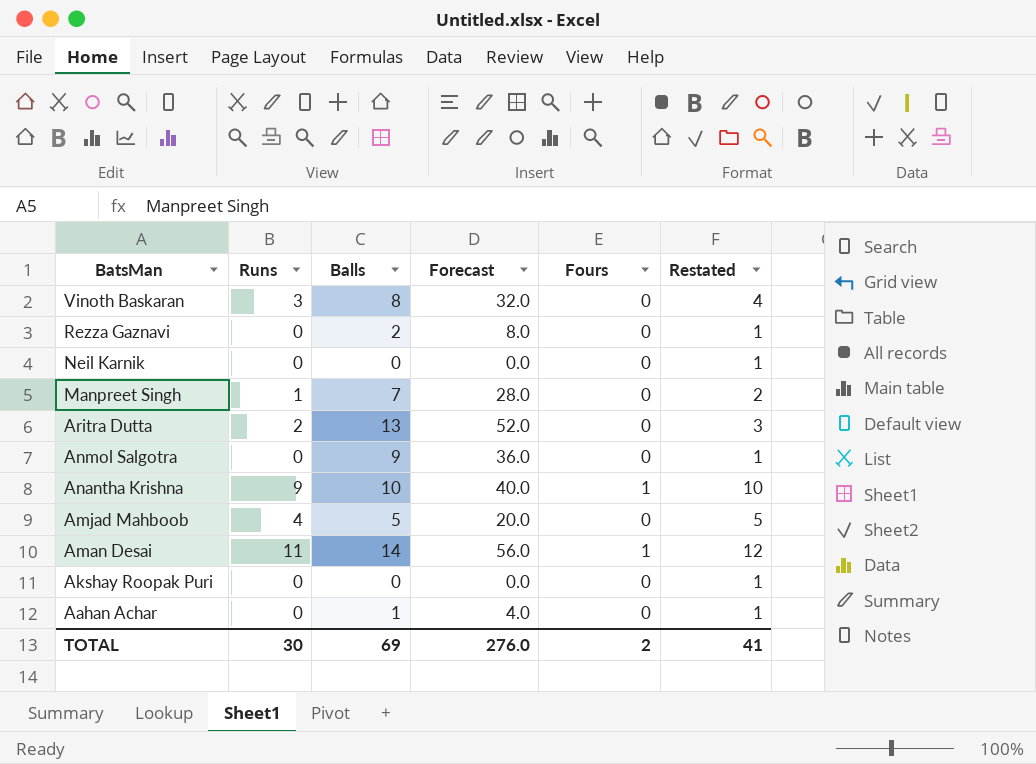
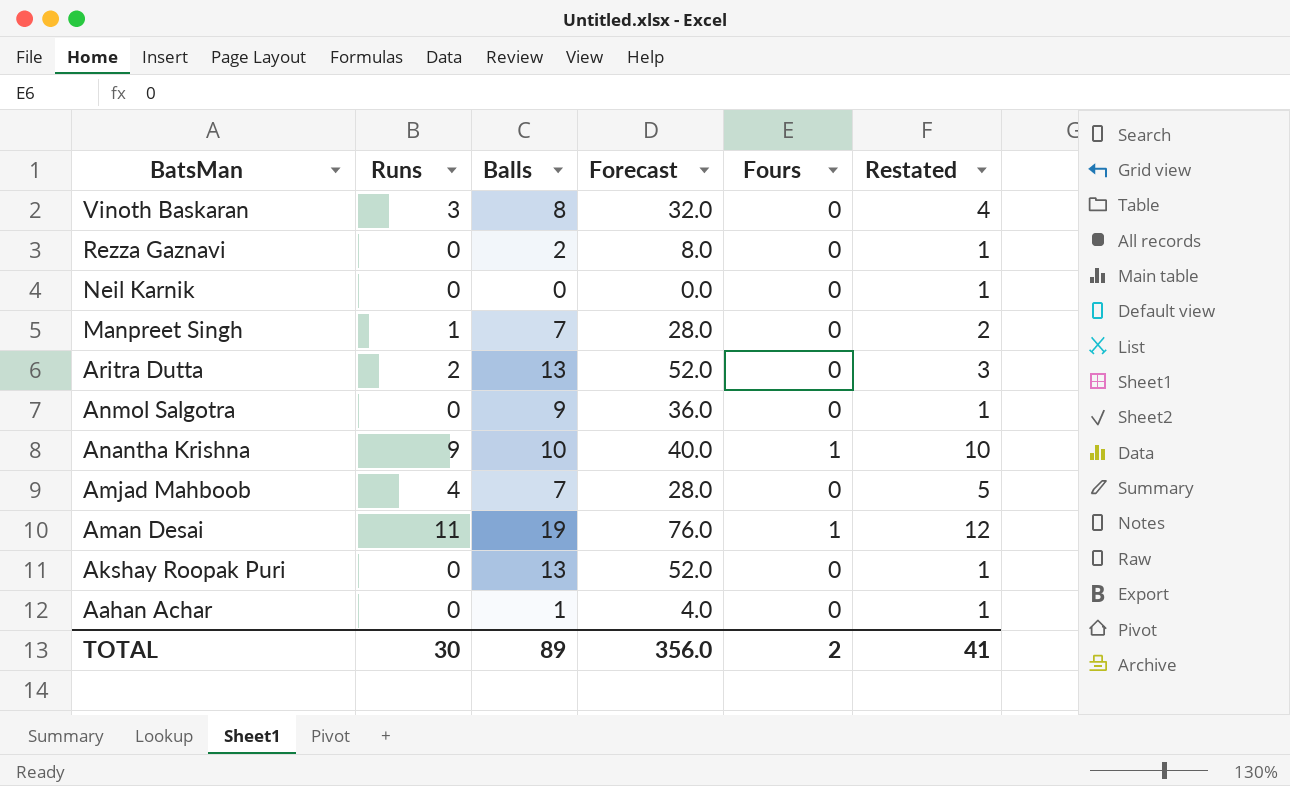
Amjad Mahboob | Balls: 5 -> 7
Amjad Mahboob | Forecast: 20.0 -> 28.0
Aman Desai | Balls: 14 -> 19
Aman Desai | Forecast: 56.0 -> 76.0
Akshay Roopak Puri | Balls: 0 -> 13
Akshay Roopak Puri | Forecast: 0.0 -> 52.0
TOTAL | Balls: 69 -> 89
TOTAL | Forecast: 276.0 -> 356.0

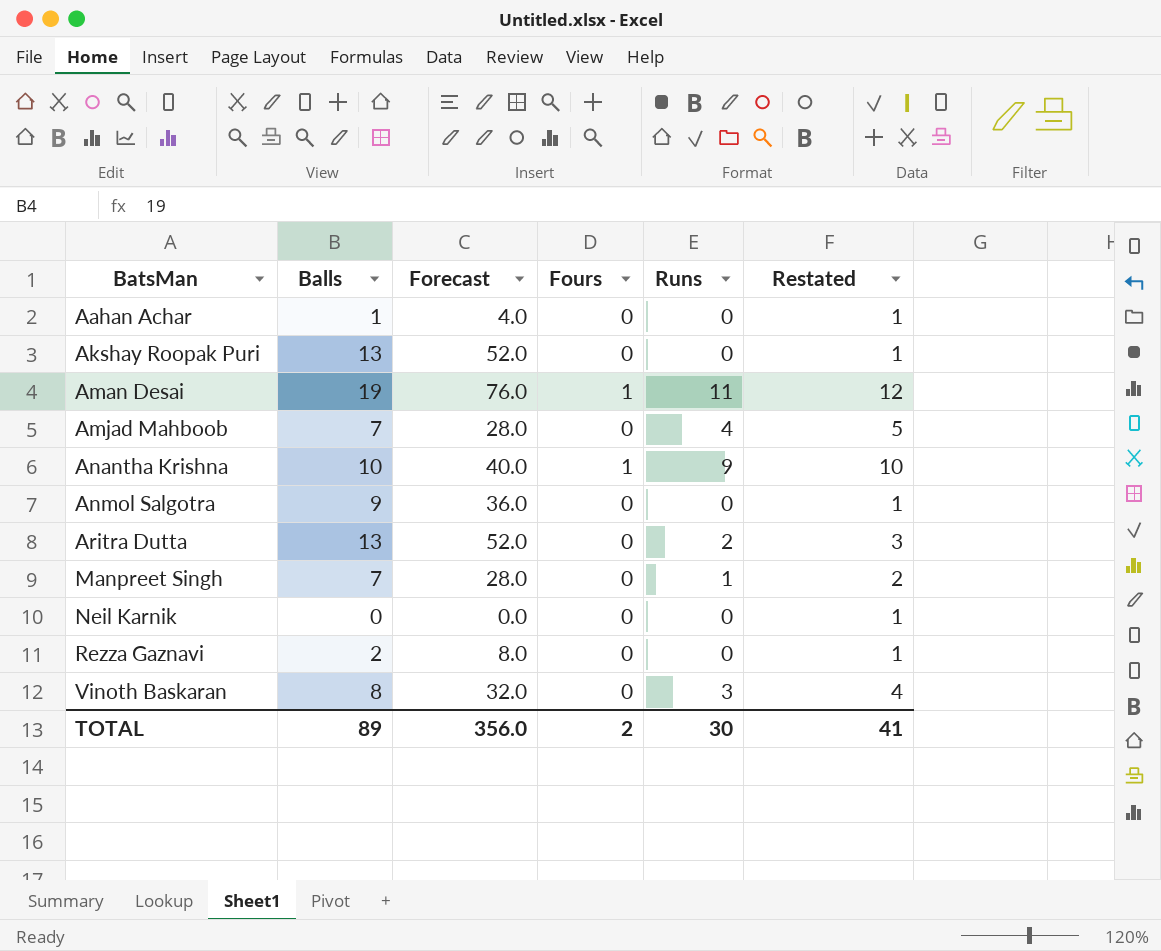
row order: BatsMan descending -> BatsMan ascending
column Runs | position: 2 -> 5

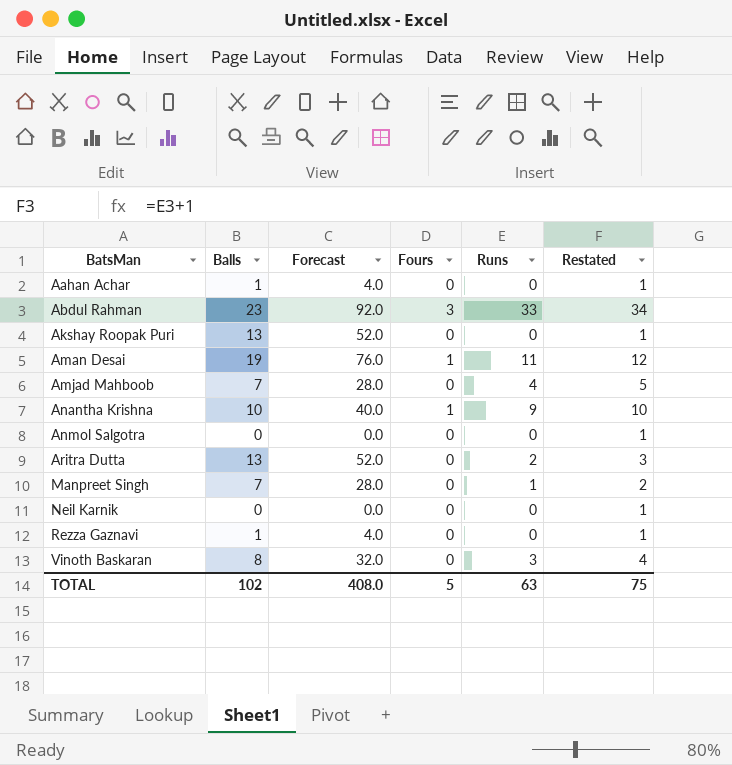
row Abdul Rahman: none -> 23 | 92.0 | 3 | 33 | 34
Anmol Salgotra | Balls: 9 -> 0
Anmol Salgotra | Forecast: 36.0 -> 0.0
Rezza Gaznavi | Balls: 2 -> 1
Rezza Gaznavi | Forecast: 8.0 -> 4.0
TOTAL | Balls: 89 -> 102
TOTAL | Forecast: 356.0 -> 408.0
TOTAL | Fours: 2 -> 5
TOTAL | Runs: 30 -> 63
TOTAL | Restated: 41 -> 75

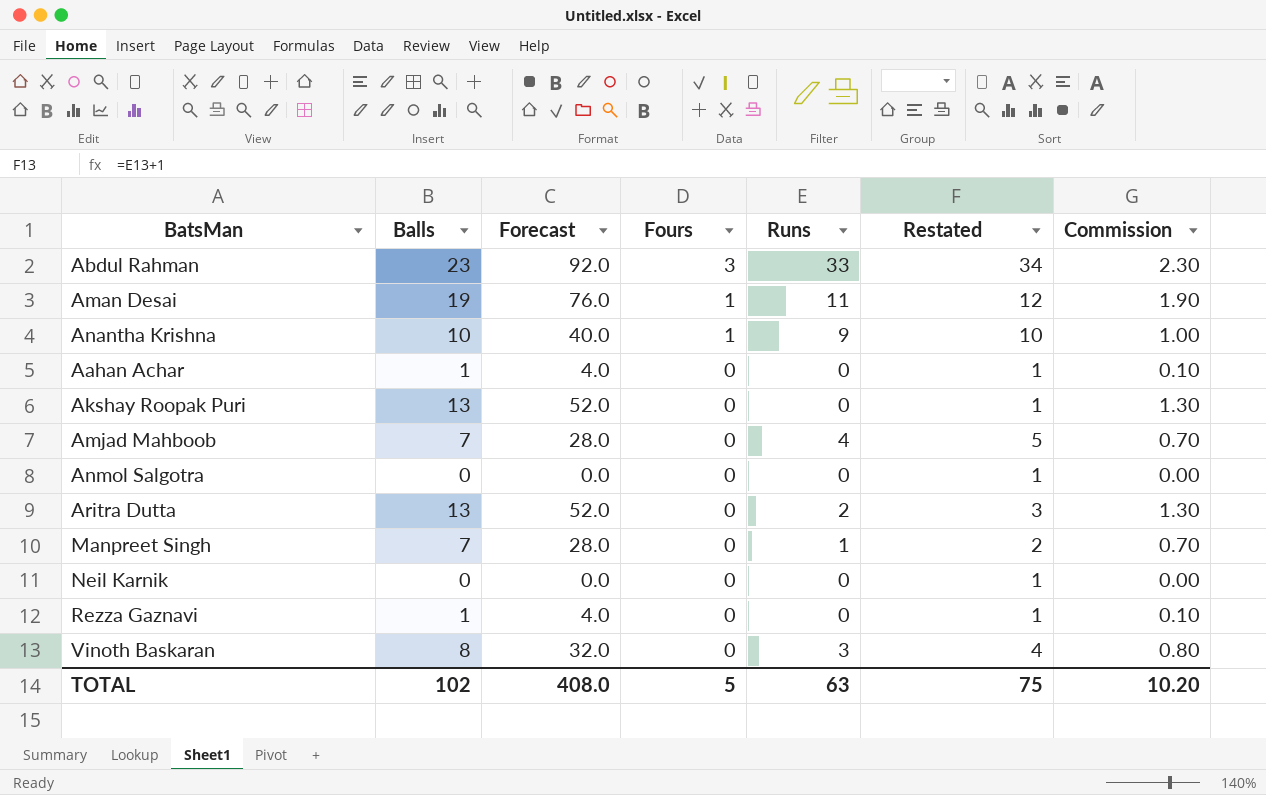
row order: BatsMan ascending -> Fours descending
column Commission | formula: none -> [Balls] * 0.1

